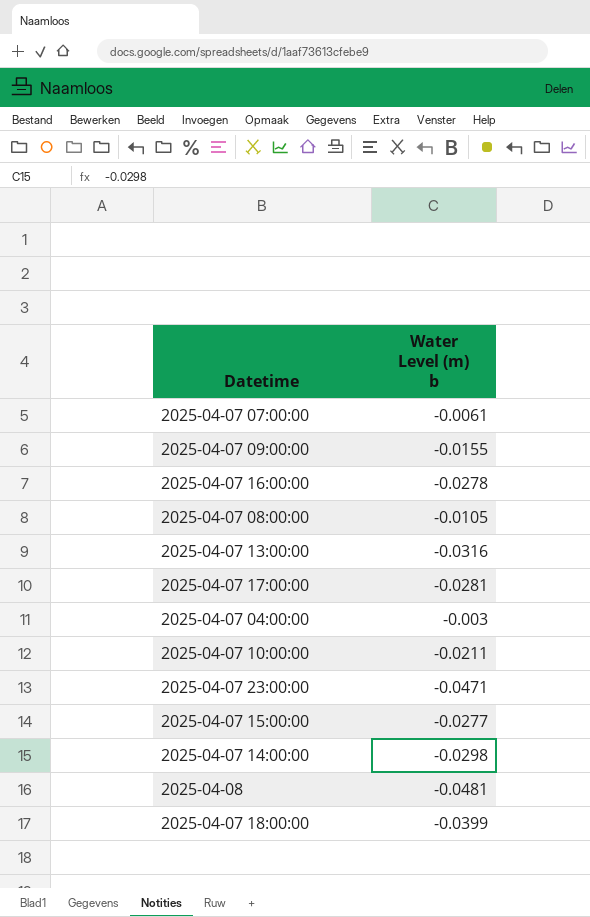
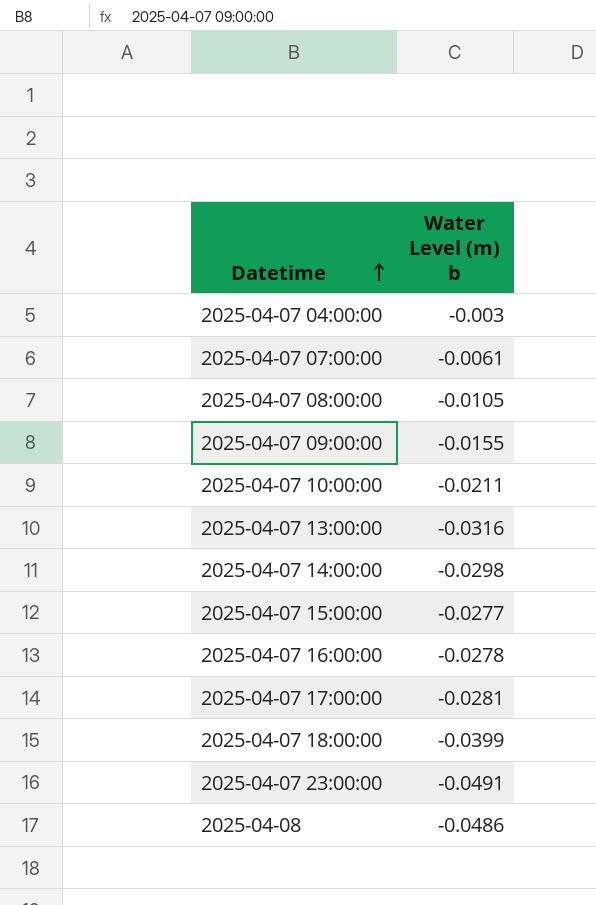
row order: none -> Datetime ascending
2025-04-07 23:00:00 | Water Level (m) b: -0.0471 -> -0.0491
2025-04-08 | Water Level (m) b: -0.0481 -> -0.0486

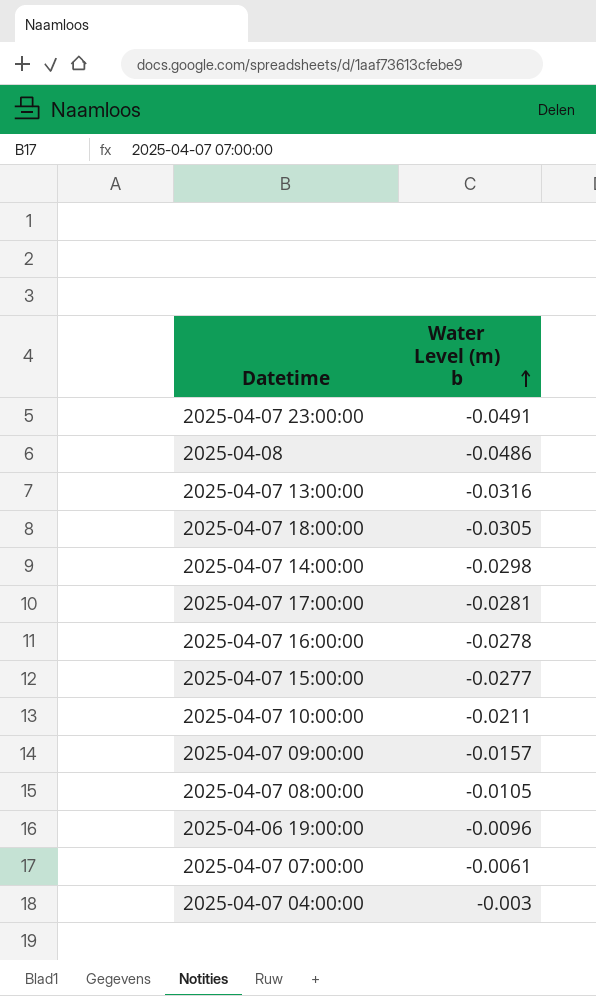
row order: Datetime ascending -> Water Level (m) b ascending
2025-04-07 18:00:00 | Water Level (m) b: -0.0399 -> -0.0305
2025-04-07 09:00:00 | Water Level (m) b: -0.0155 -> -0.0157
row 2025-04-06 19:00:00: none -> -0.0096

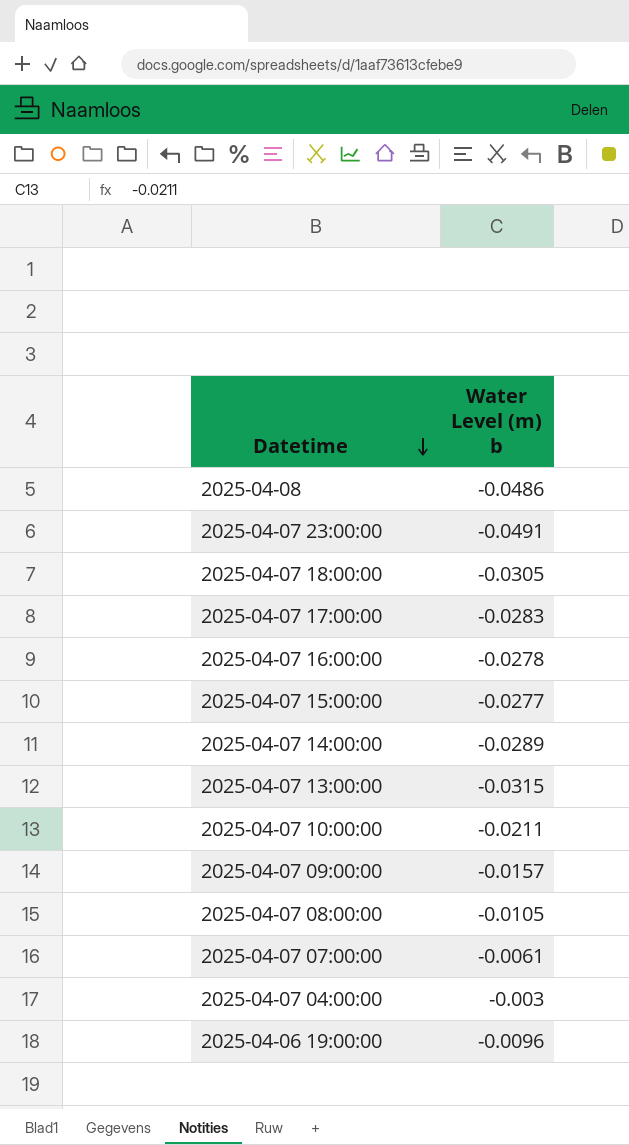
row order: Water Level (m) b ascending -> Datetime descending
2025-04-07 17:00:00 | Water Level (m) b: -0.0281 -> -0.0283
2025-04-07 14:00:00 | Water Level (m) b: -0.0298 -> -0.0289
2025-04-07 13:00:00 | Water Level (m) b: -0.0316 -> -0.0315

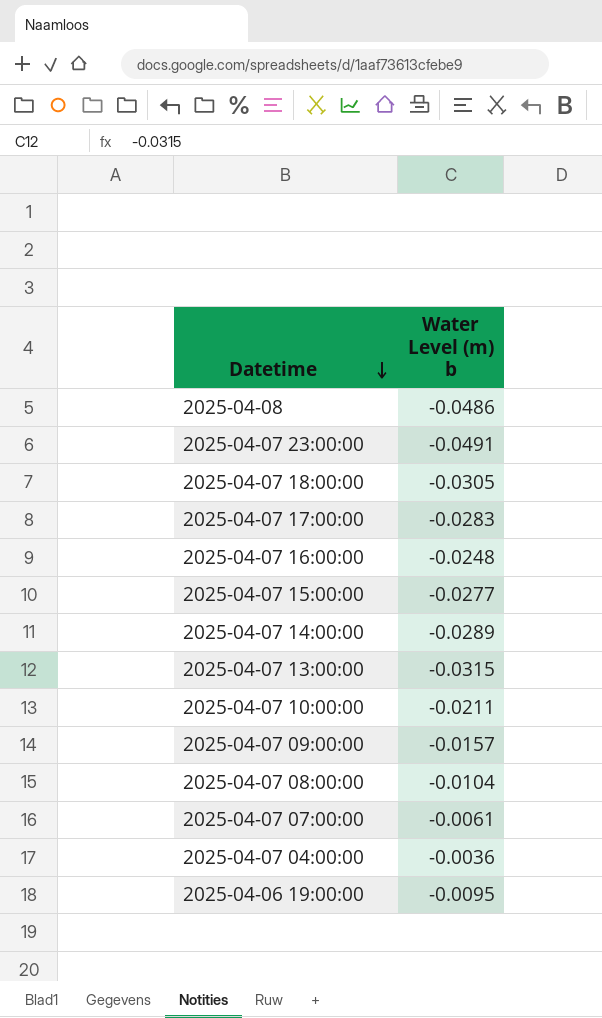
2025-04-07 16:00:00 | Water Level (m) b: -0.0278 -> -0.0248
2025-04-07 08:00:00 | Water Level (m) b: -0.0105 -> -0.0104
2025-04-07 04:00:00 | Water Level (m) b: -0.003 -> -0.0036
2025-04-06 19:00:00 | Water Level (m) b: -0.0096 -> -0.0095

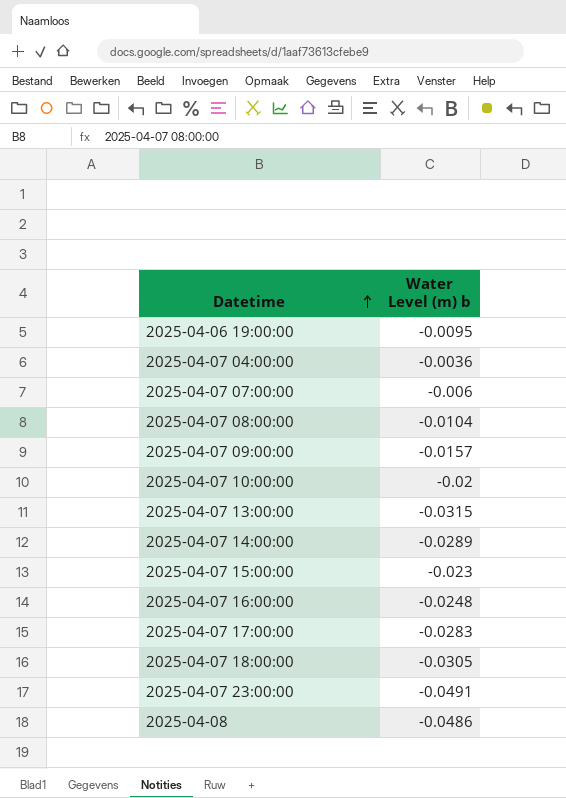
row order: Datetime descending -> Datetime ascending
2025-04-07 07:00:00 | Water Level (m) b: -0.0061 -> -0.006
2025-04-07 10:00:00 | Water Level (m) b: -0.0211 -> -0.02
2025-04-07 15:00:00 | Water Level (m) b: -0.0277 -> -0.023

